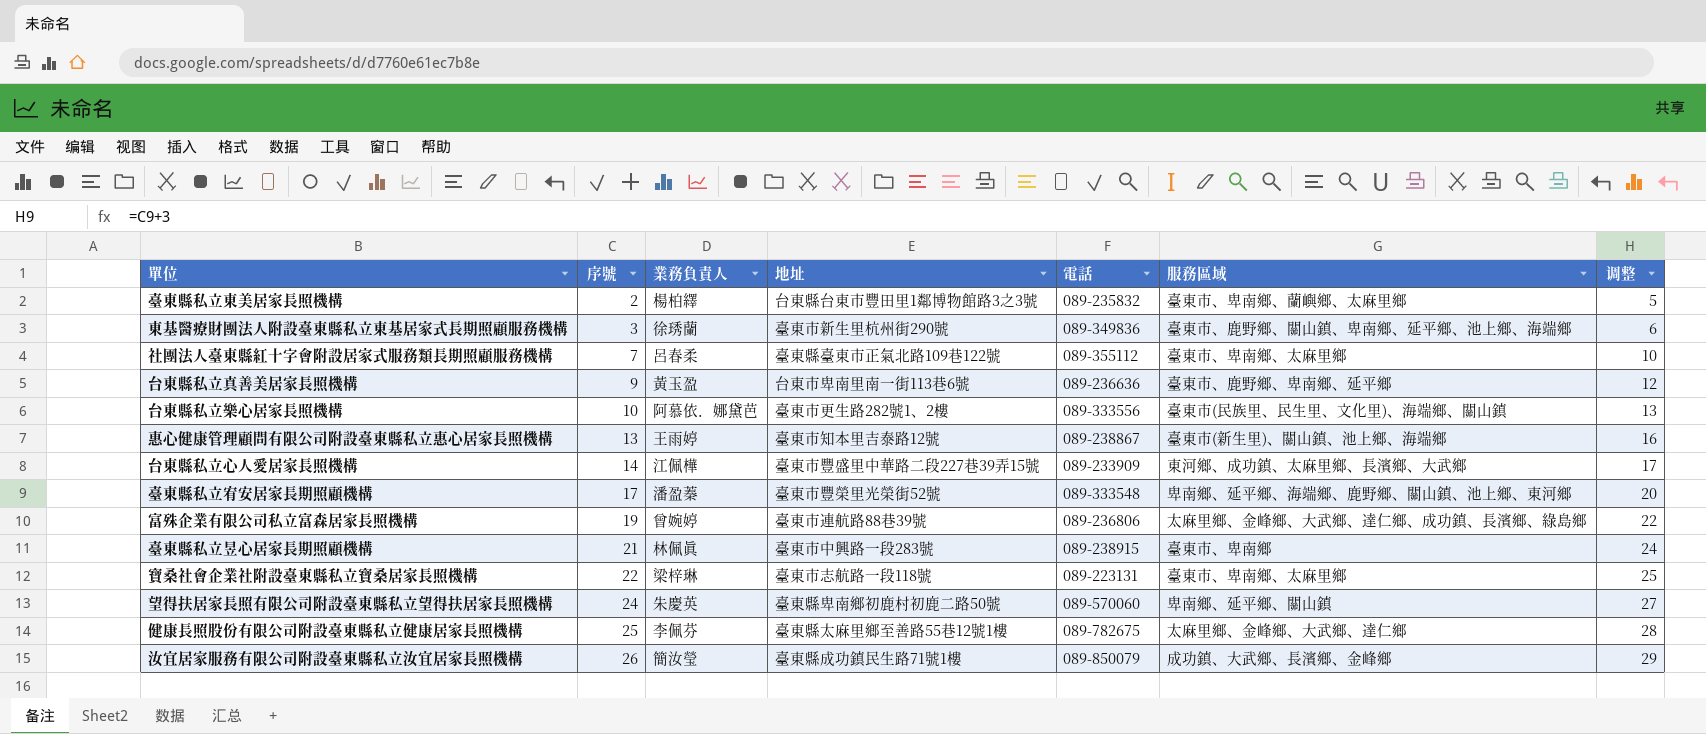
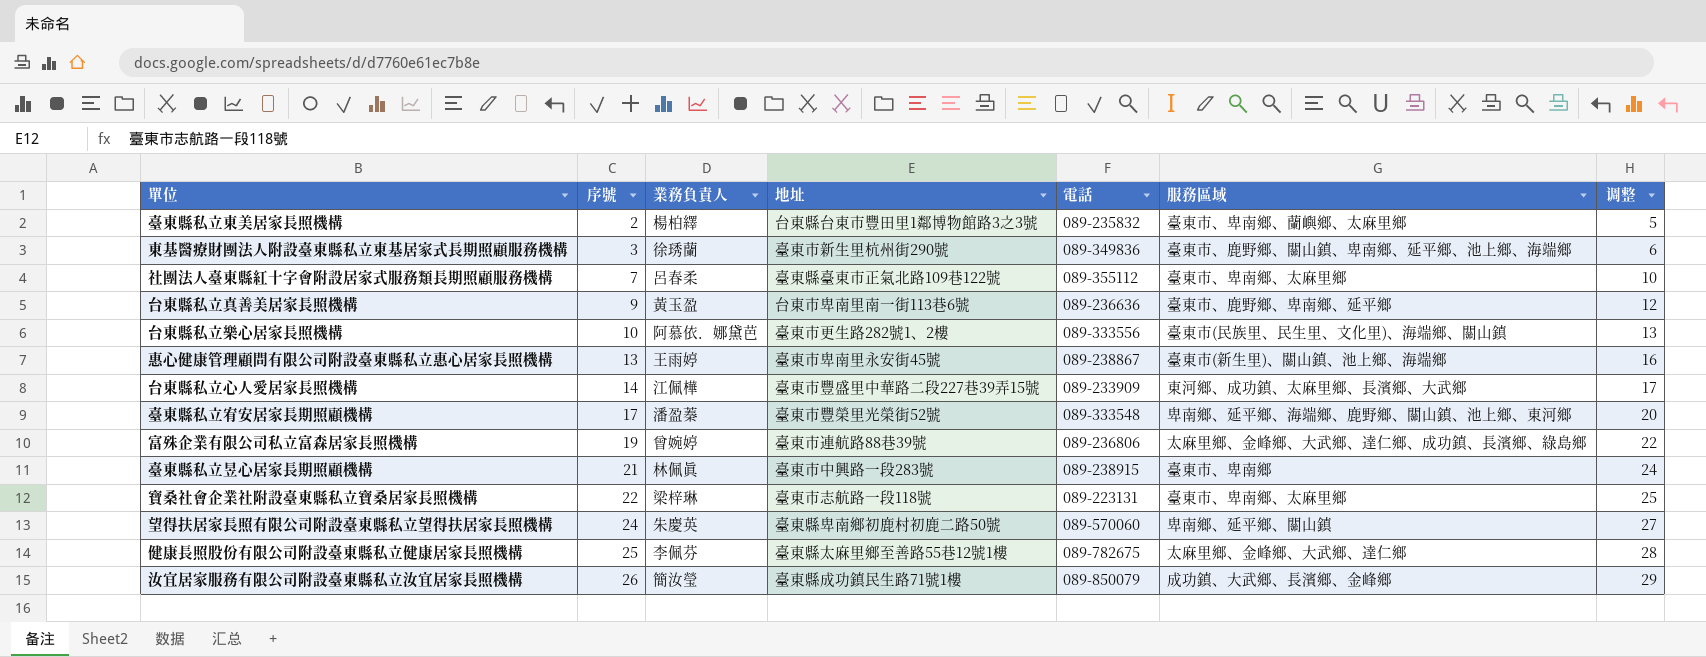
惠心健康管理顧問有限公司附設臺東縣私立惠心居家長照機構 | 地址: 臺東市知本里吉泰路12號 -> 臺東市卑南里永安街45號

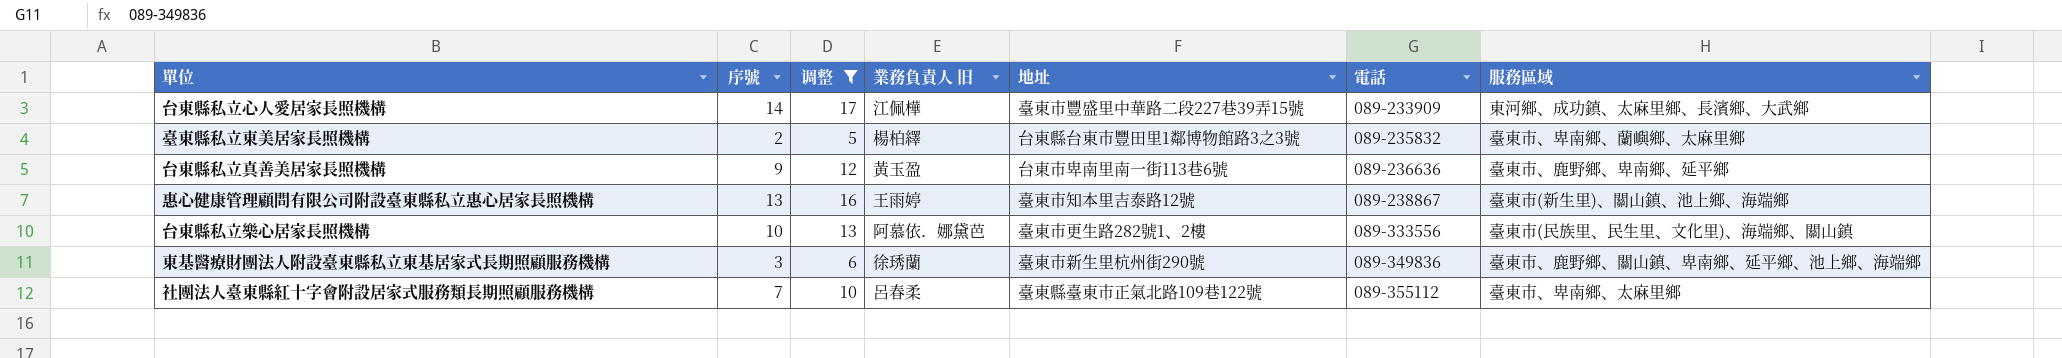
filter: none -> 调整 <= 17
row order: 序號 ascending -> 電話 ascending
column 调整 | position: 7 -> 3
column name: 業務負責人 -> 業務負責人 旧
惠心健康管理顧問有限公司附設臺東縣私立惠心居家長照機構 | 地址: 臺東市卑南里永安街45號 -> 臺東市知本里吉泰路12號

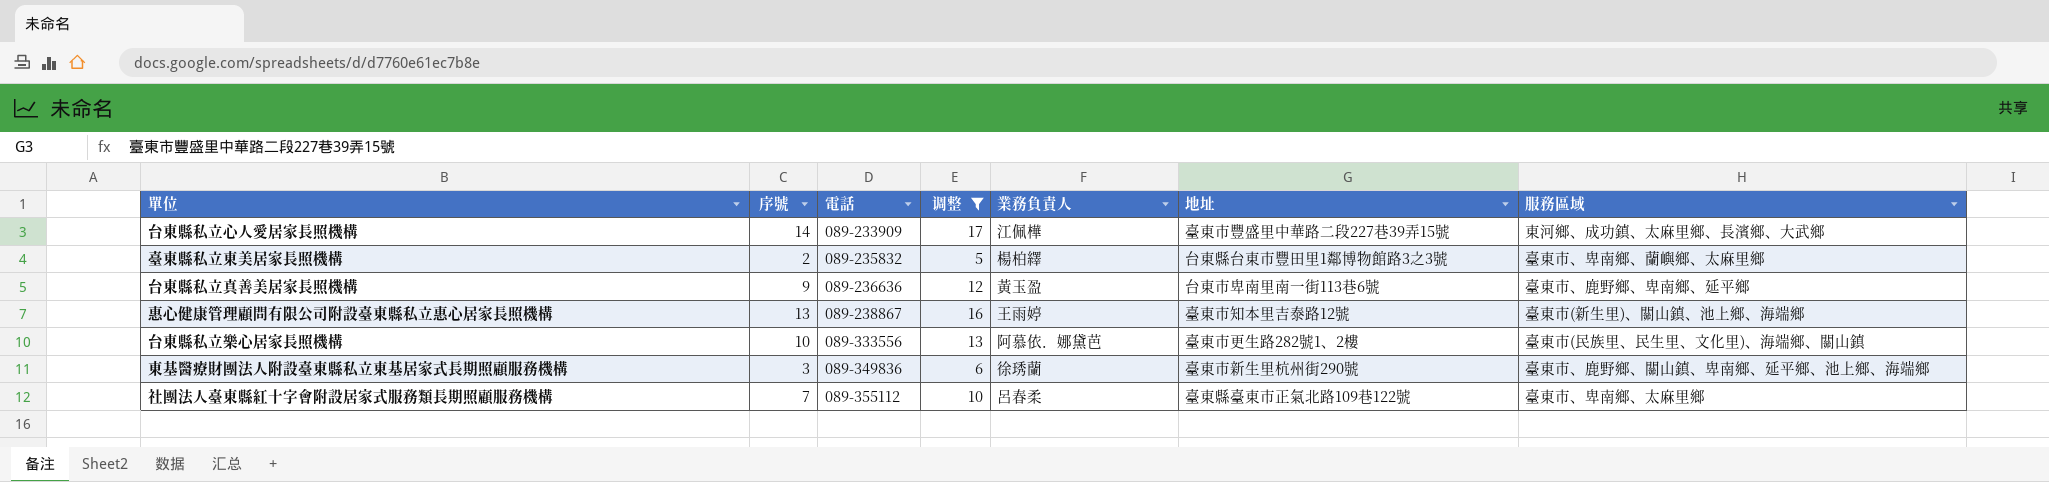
column 電話 | position: 6 -> 3
column name: 業務負責人 旧 -> 業務負責人

